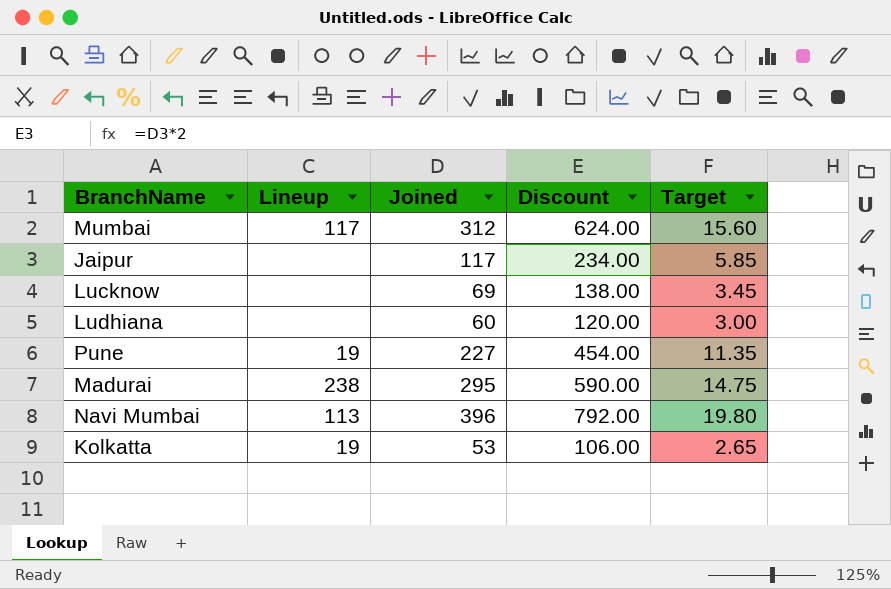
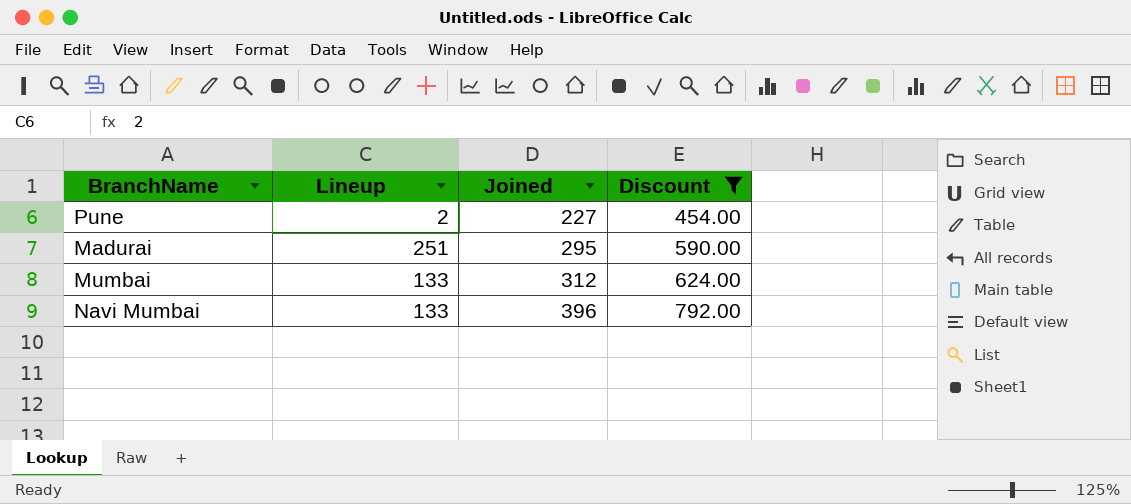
filter: none -> Discount >= 454.00
row order: none -> Joined ascending
column Target | formula: [Joined] * 0.05 -> none
Pune | Lineup: 19 -> 2
Madurai | Lineup: 238 -> 251
Mumbai | Lineup: 117 -> 133
Navi Mumbai | Lineup: 113 -> 133

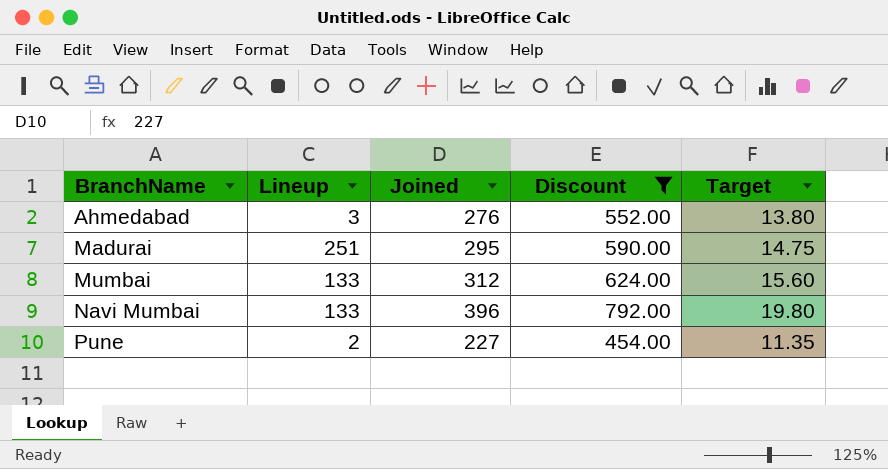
row order: Joined ascending -> BranchName ascending
column Target | formula: none -> [Joined] * 0.05
row Ahmedabad: none -> 3 | 276 | 552.00 | 13.80

